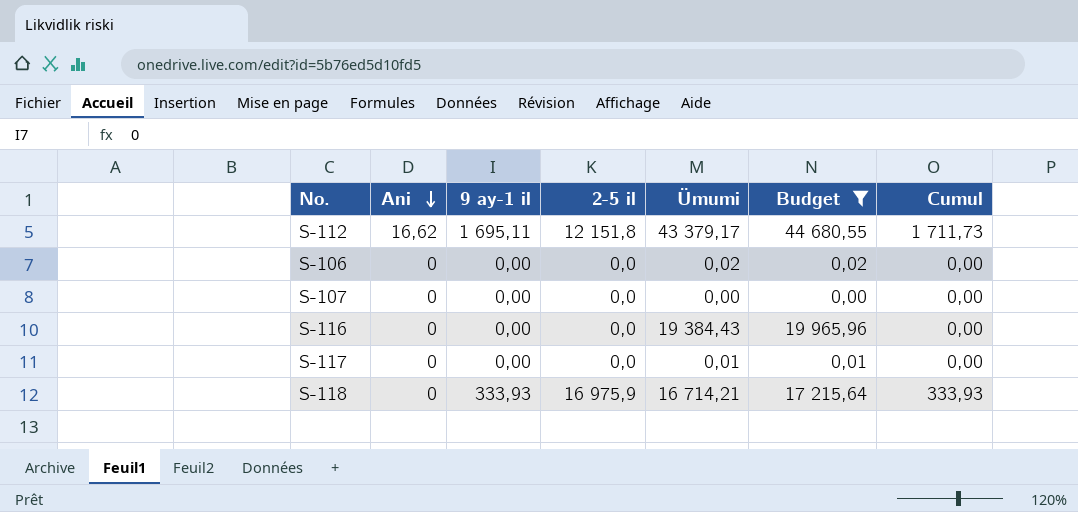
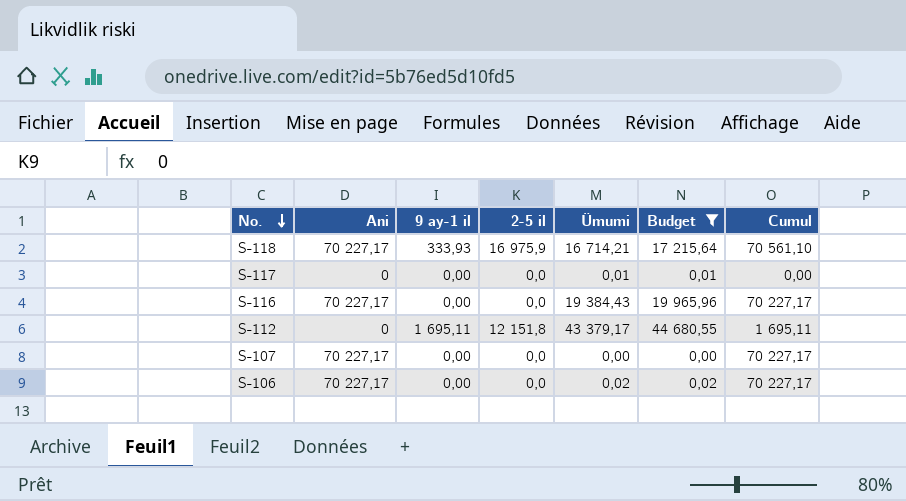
row order: Ani descending -> No. descending
S-118 | Ani: 0 -> 70 227,17
S-118 | Cumul: 333,93 -> 70 561,10
S-116 | Ani: 0 -> 70 227,17
S-116 | Cumul: 0,00 -> 70 227,17
S-112 | Ani: 16,62 -> 0
S-112 | Cumul: 1 711,73 -> 1 695,11
S-107 | Ani: 0 -> 70 227,17
S-107 | Cumul: 0,00 -> 70 227,17
S-106 | Ani: 0 -> 70 227,17
S-106 | Cumul: 0,00 -> 70 227,17

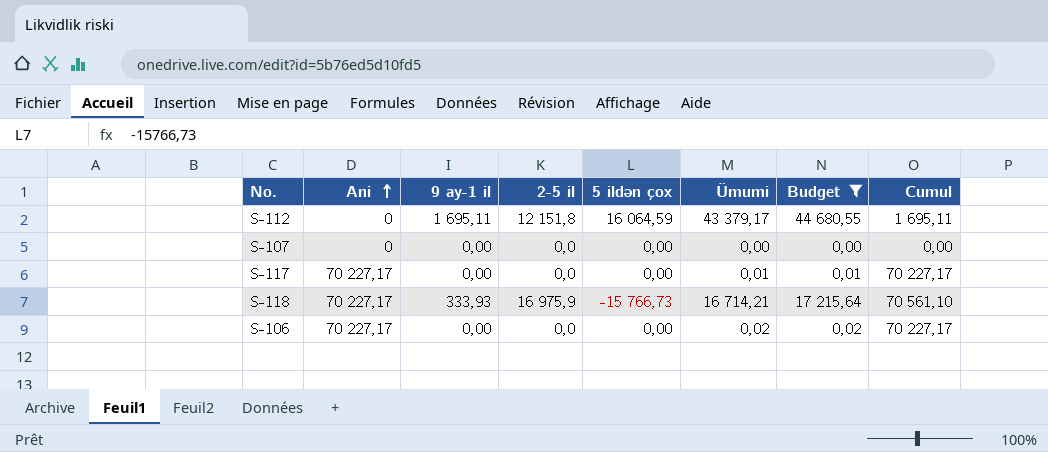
row order: No. descending -> Ani ascending
column 5 ildən çox | position: none -> 5
row S-116: 70 227,17 | 0,00 | 0,0 | 19 384,43 | 19 965,96 | 70 227,17 -> none
S-107 | Ani: 70 227,17 -> 0
S-107 | Cumul: 70 227,17 -> 0,00
S-117 | Ani: 0 -> 70 227,17
S-117 | Cumul: 0,00 -> 70 227,17

